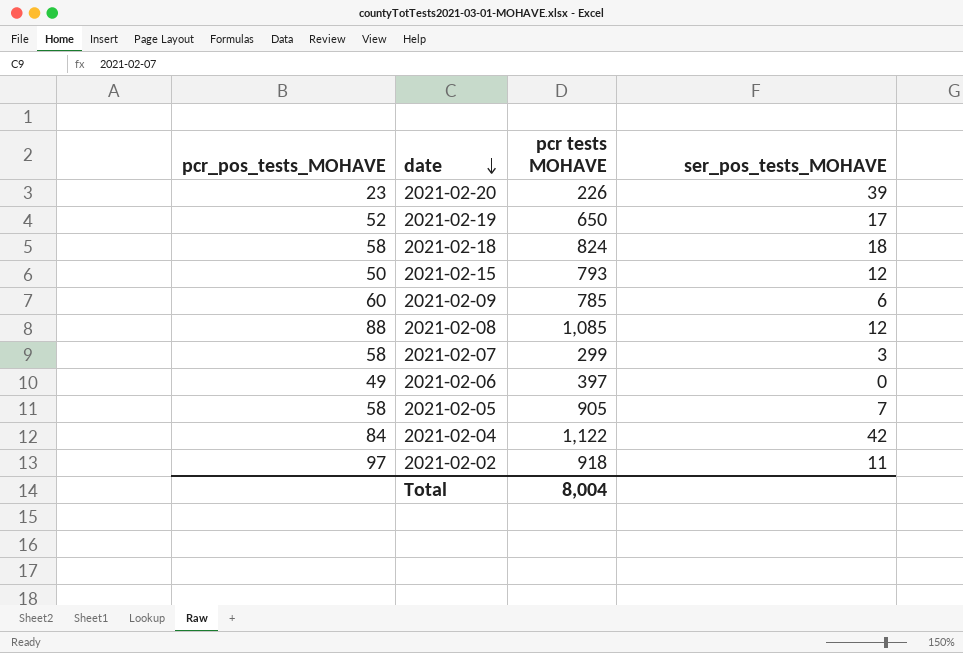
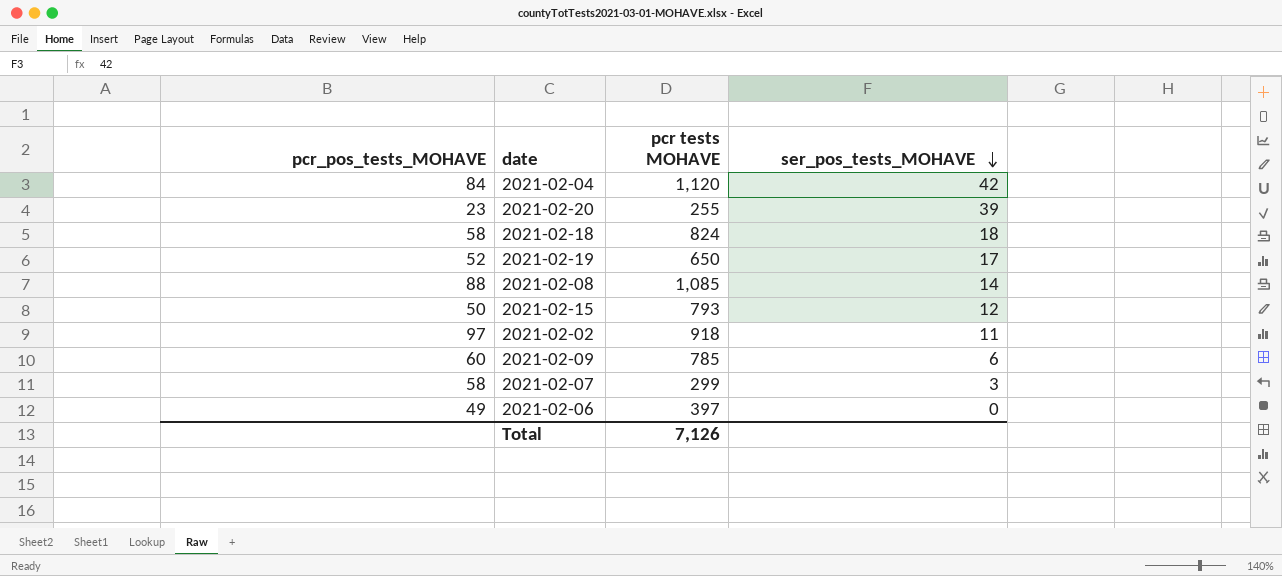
row order: date descending -> ser_pos_tests_MOHAVE descending
row 2021-02-05: 58 | 905 | 7 -> none
2021-02-04 | pcr tests MOHAVE: 1,122 -> 1,120
2021-02-20 | pcr tests MOHAVE: 226 -> 255
2021-02-08 | ser_pos_tests_MOHAVE: 12 -> 14
Total | pcr tests MOHAVE: 8,004 -> 7,126

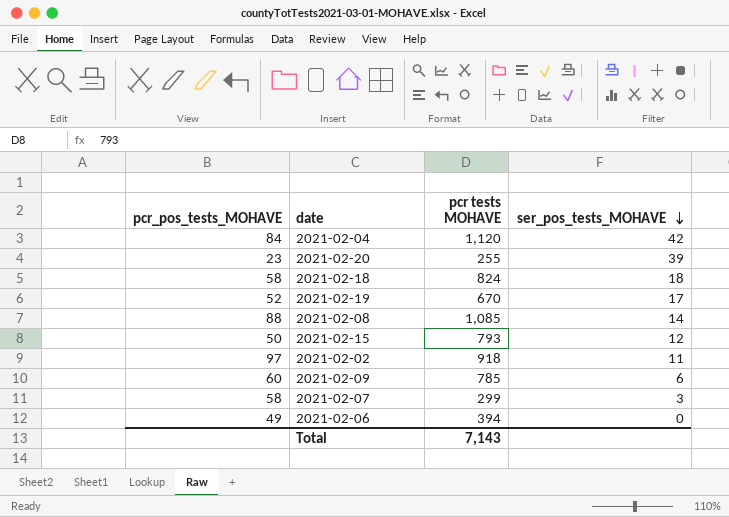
2021-02-19 | pcr tests MOHAVE: 650 -> 670
2021-02-06 | pcr tests MOHAVE: 397 -> 394
Total | pcr tests MOHAVE: 7,126 -> 7,143

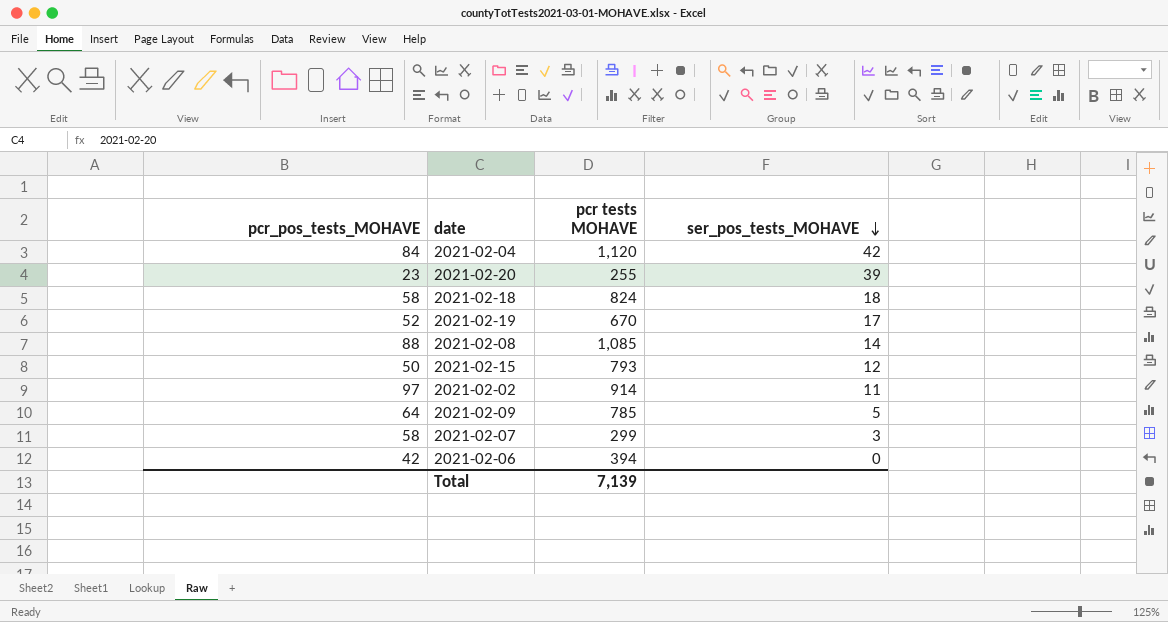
2021-02-02 | pcr tests MOHAVE: 918 -> 914
2021-02-09 | pcr_pos_tests_MOHAVE: 60 -> 64
2021-02-09 | ser_pos_tests_MOHAVE: 6 -> 5
2021-02-06 | pcr_pos_tests_MOHAVE: 49 -> 42
Total | pcr tests MOHAVE: 7,143 -> 7,139

